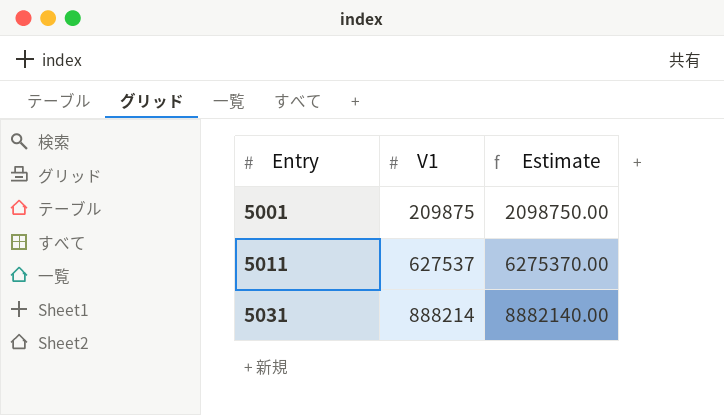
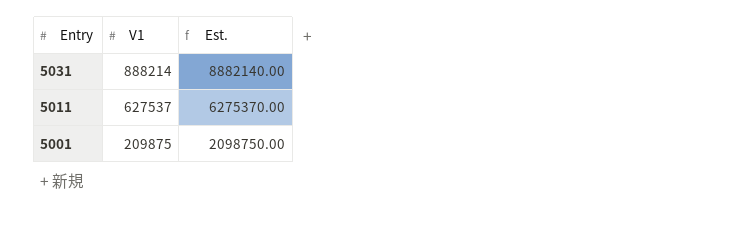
row order: Entry ascending -> Entry descending
column name: Estimate -> Est.

